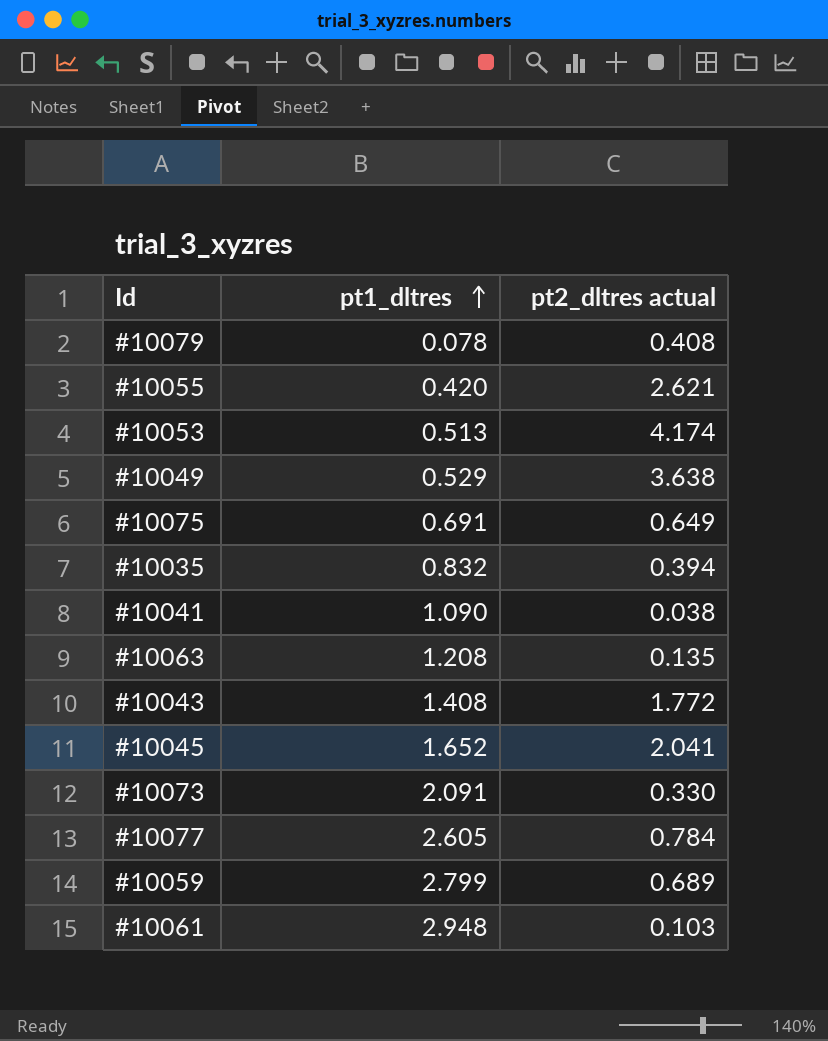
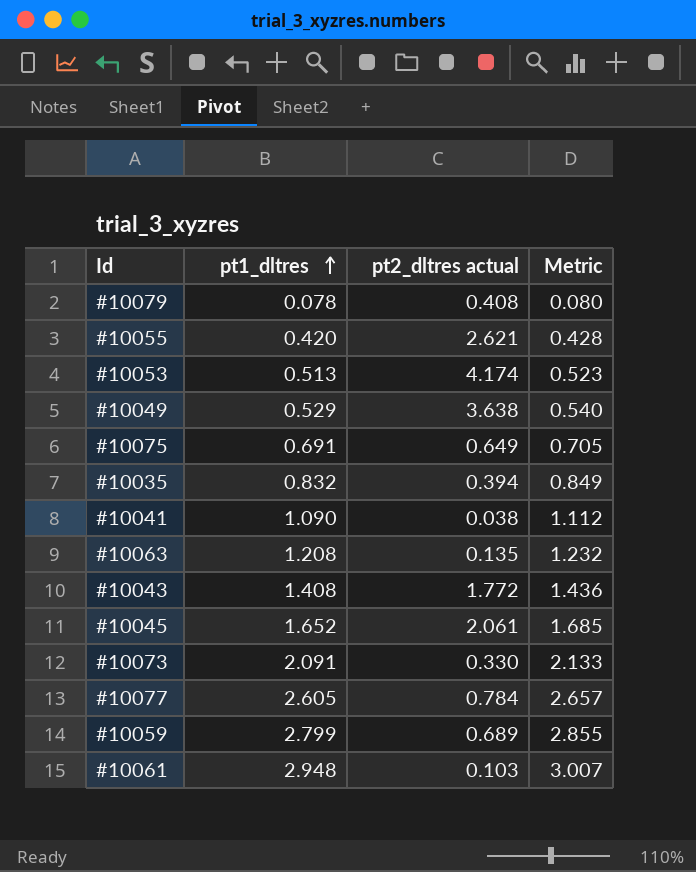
column Metric | formula: none -> [pt1_dltres] * 1.02
#10045 | pt2_dltres actual: 2.041 -> 2.061

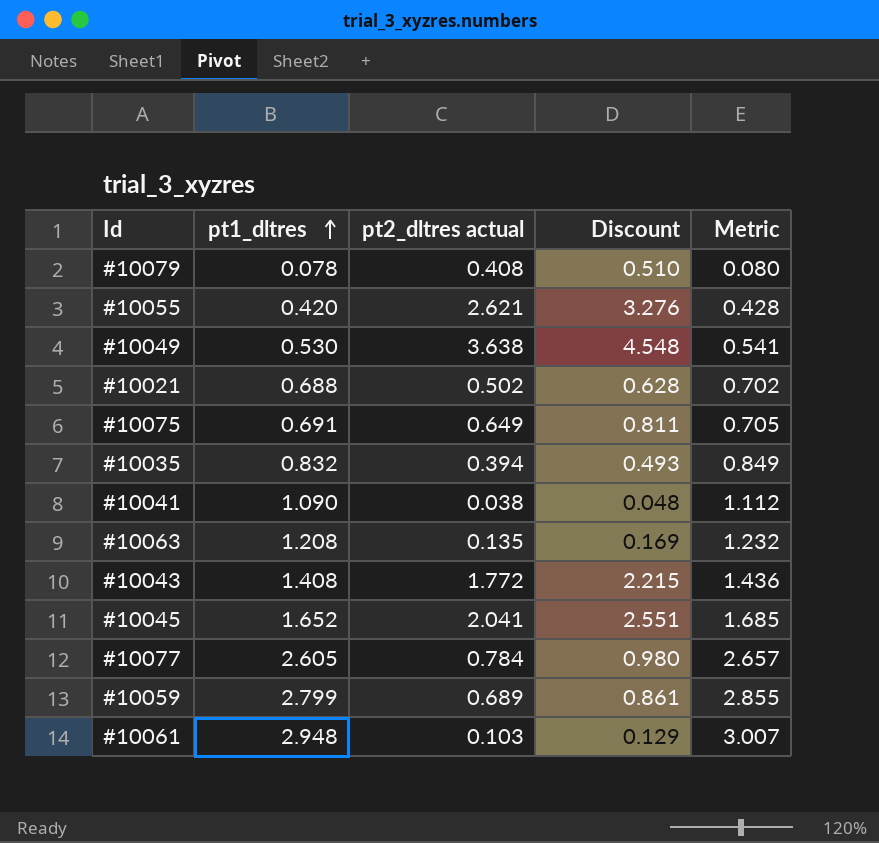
column Discount | formula: none -> [pt2_dltres actual] * 1.25
row #10053: 0.513 | 4.174 | 0.523 -> none
row #10073: 2.091 | 0.330 | 2.133 -> none
#10049 | pt1_dltres: 0.529 -> 0.530
#10049 | Metric: 0.540 -> 0.541
row #10021: none -> 0.688 | 0.502 | 0.628 | 0.702
#10045 | pt2_dltres actual: 2.061 -> 2.041

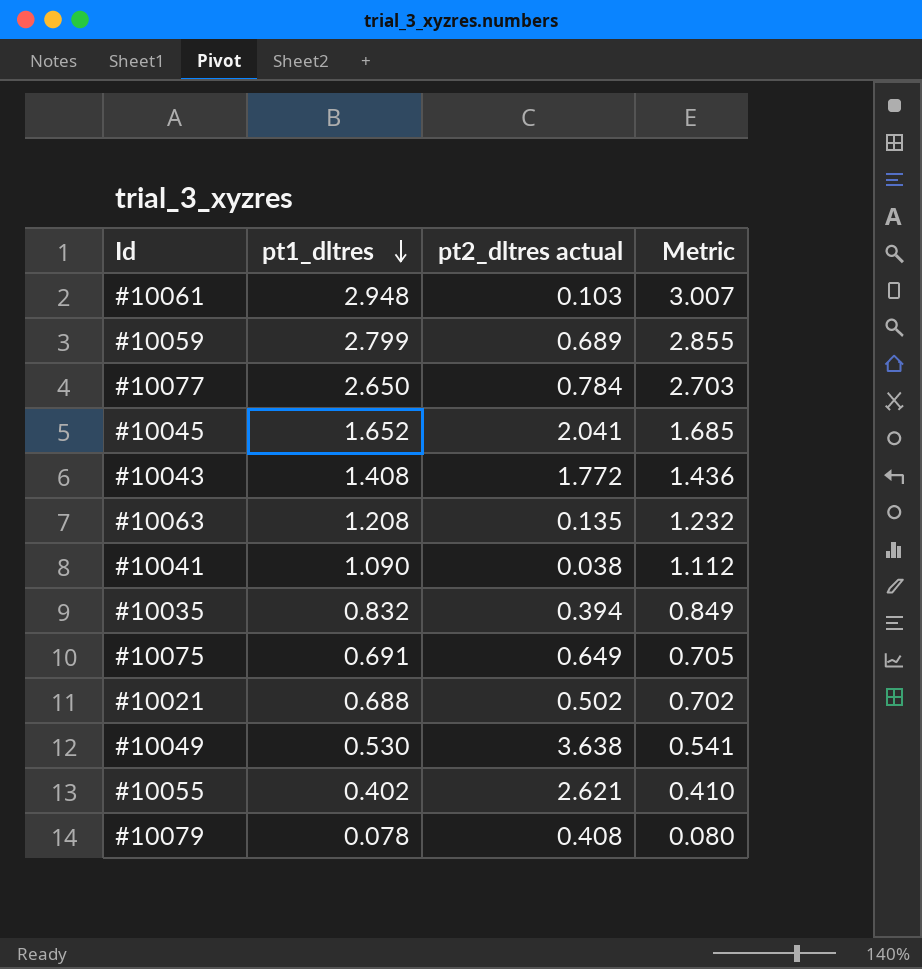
row order: pt1_dltres ascending -> pt1_dltres descending
column Discount | formula: [pt2_dltres actual] * 1.25 -> none
#10077 | pt1_dltres: 2.605 -> 2.650
#10077 | Metric: 2.657 -> 2.703
#10055 | pt1_dltres: 0.420 -> 0.402
#10055 | Metric: 0.428 -> 0.410

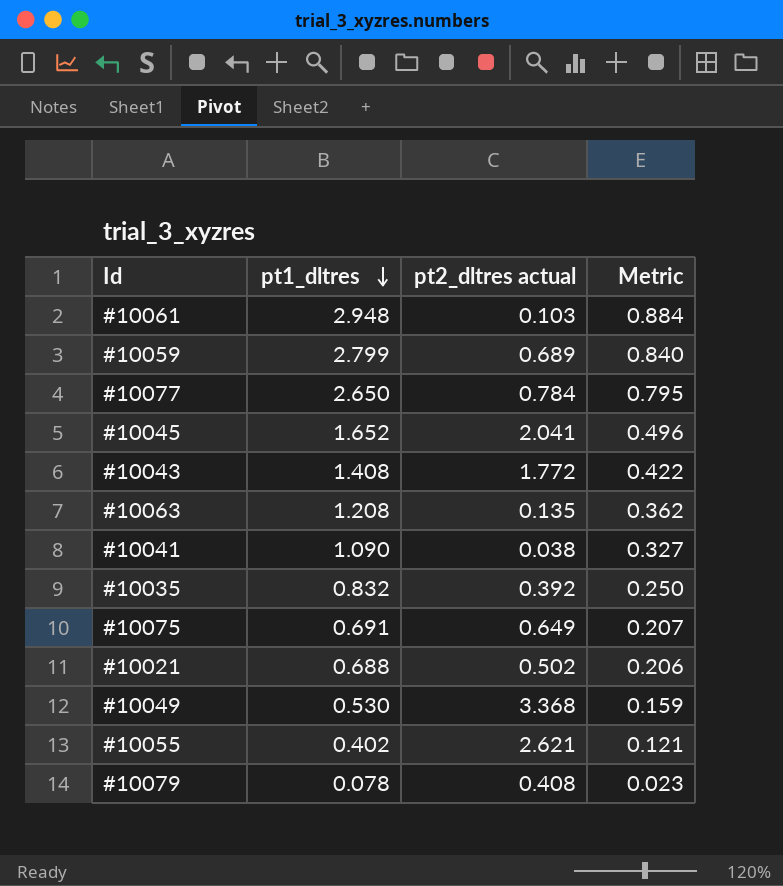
column Metric | formula: [pt1_dltres] * 1.02 -> [pt1_dltres] * 0.3
#10035 | pt2_dltres actual: 0.394 -> 0.392
#10049 | pt2_dltres actual: 3.638 -> 3.368

